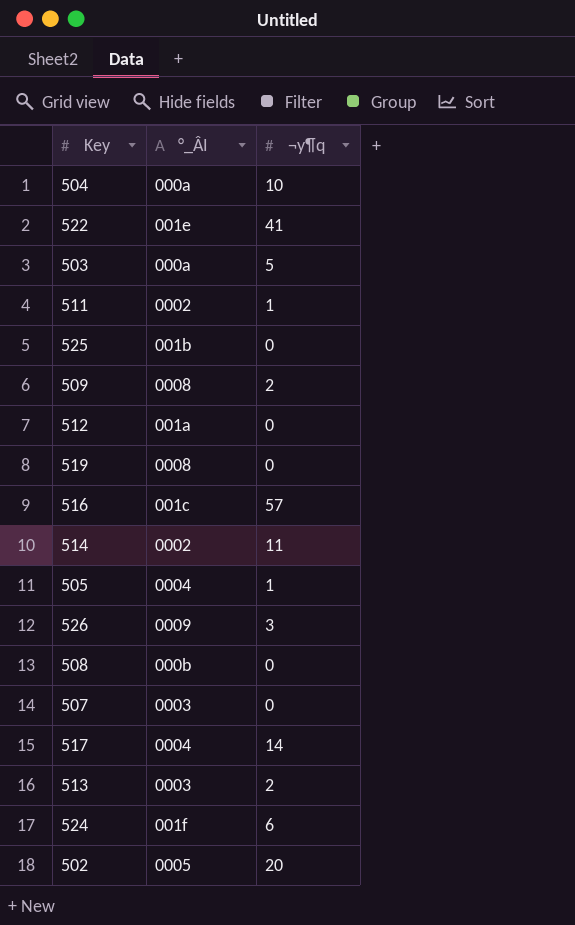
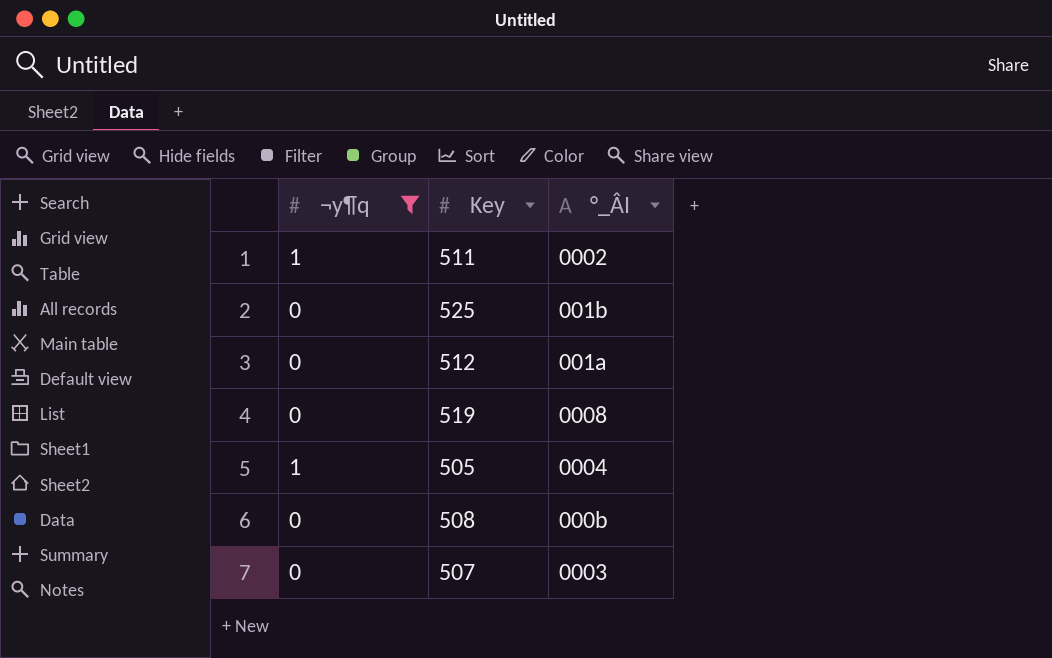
filter: none -> ¬y¶q <= 1
column ¬y¶q | position: 3 -> 1

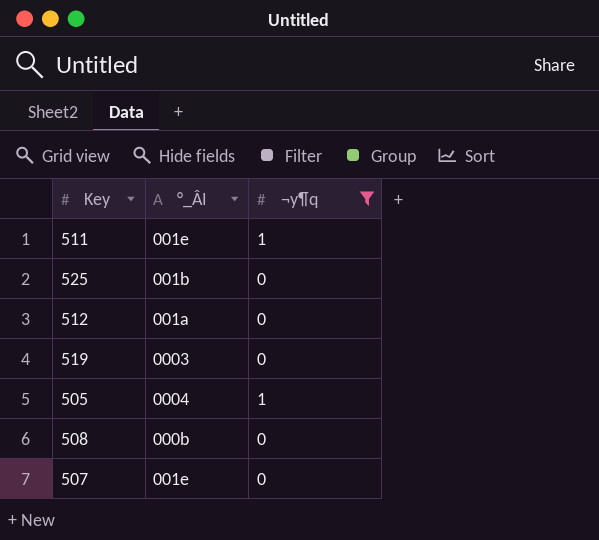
column ¬y¶q | position: 1 -> 3
511 | °_ÂI: 0002 -> 001e
519 | °_ÂI: 0008 -> 0003
507 | °_ÂI: 0003 -> 001e

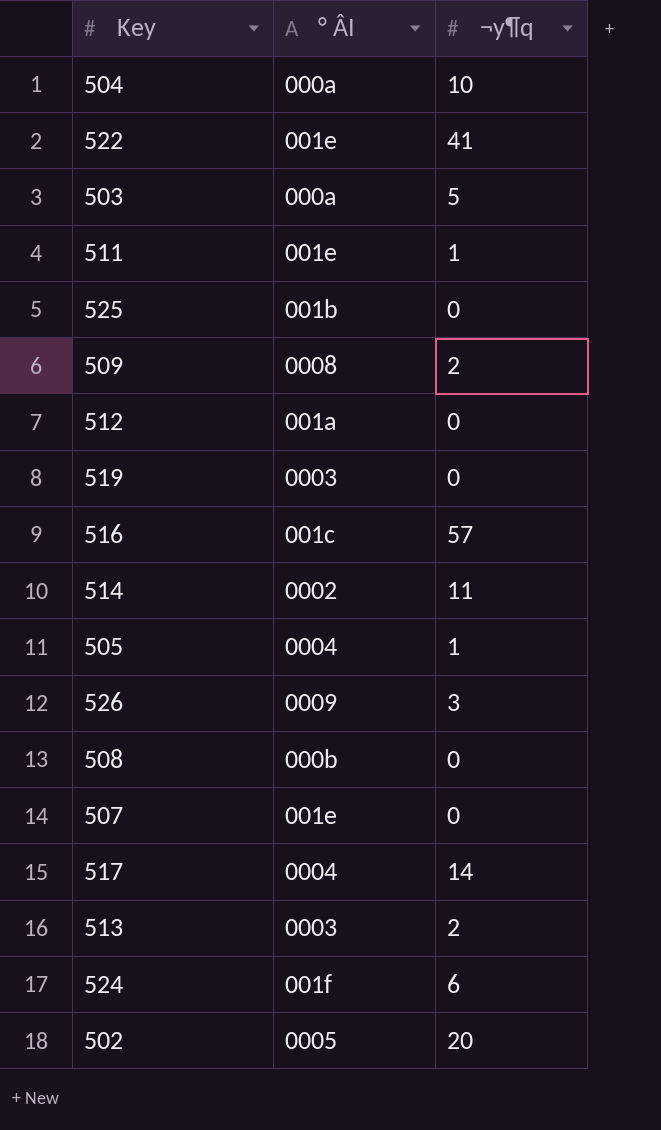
filter: ¬y¶q <= 1 -> none
column name: °_ÂI -> ° ÂI

